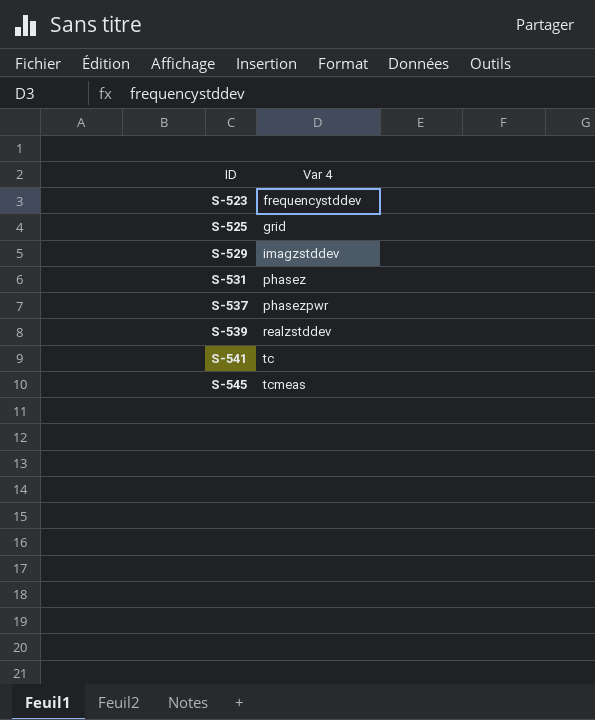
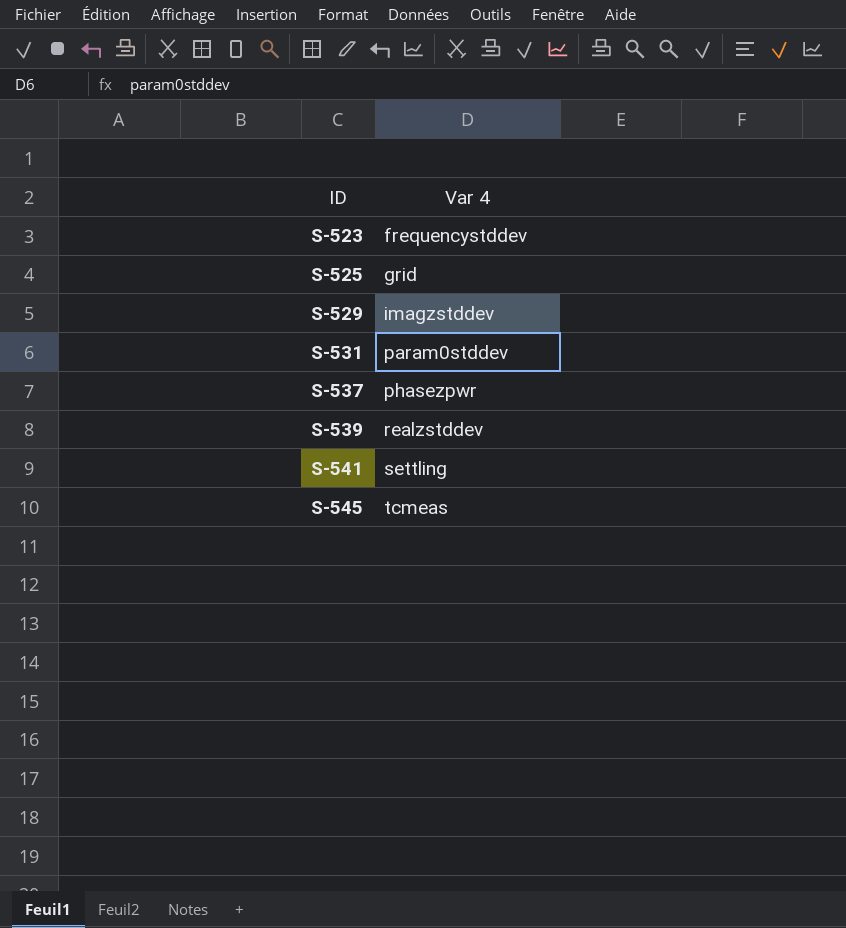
S-531 | Var 4: phasez -> param0stddev
S-541 | Var 4: tc -> settling

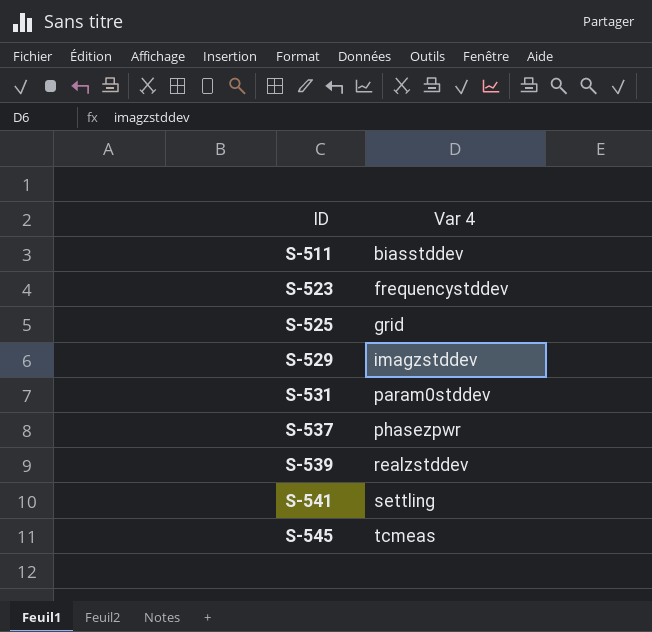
row S-511: none -> biasstddev

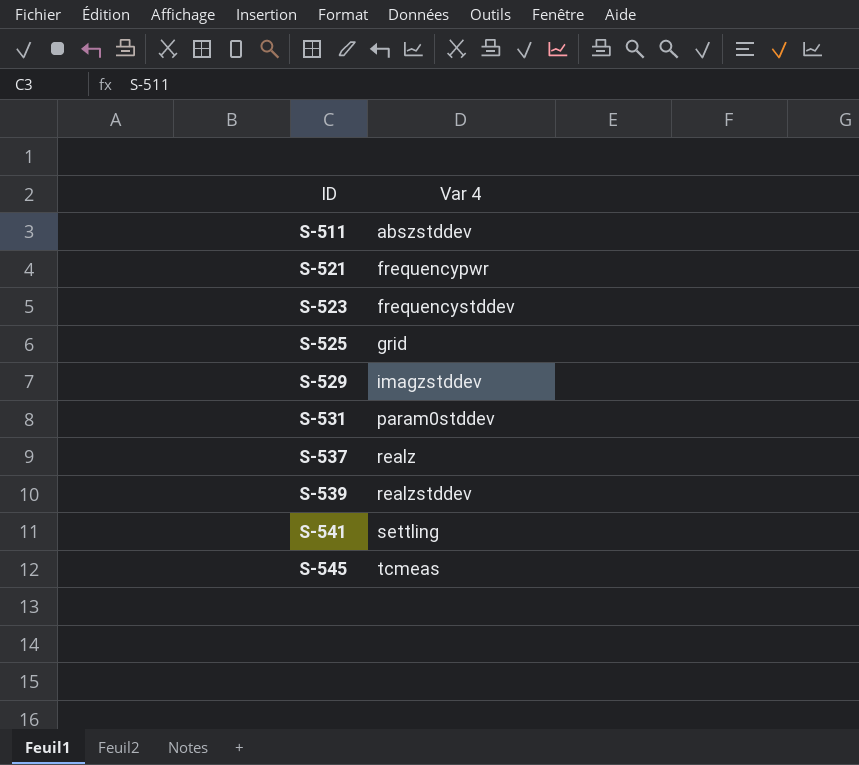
S-511 | Var 4: biasstddev -> abszstddev
row S-521: none -> frequencypwr
S-537 | Var 4: phasezpwr -> realz

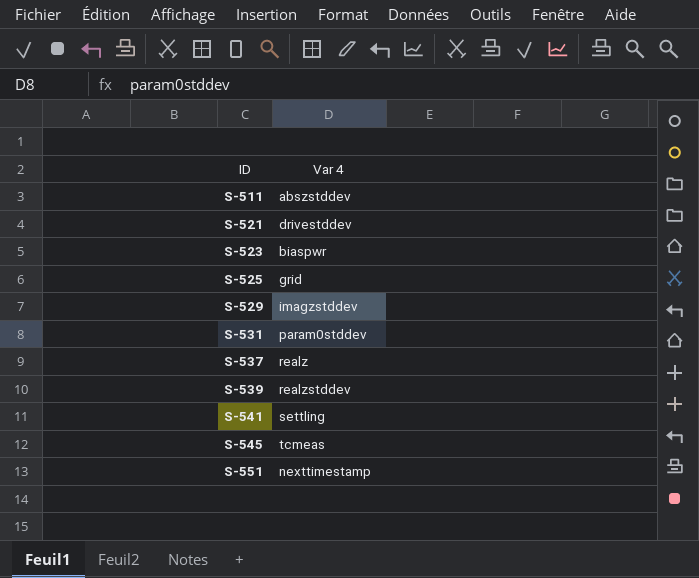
S-521 | Var 4: frequencypwr -> drivestddev
S-523 | Var 4: frequencystddev -> biaspwr
row S-551: none -> nexttimestamp

